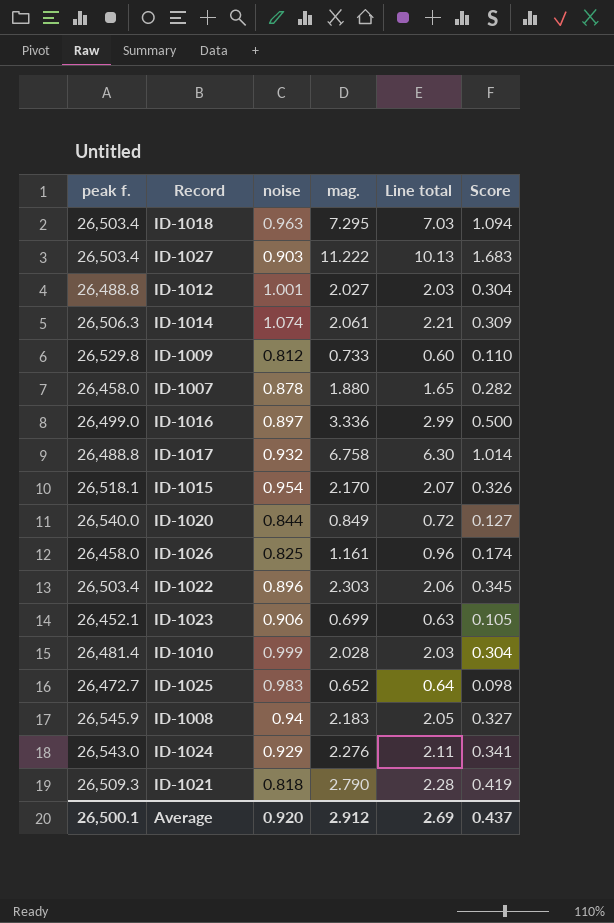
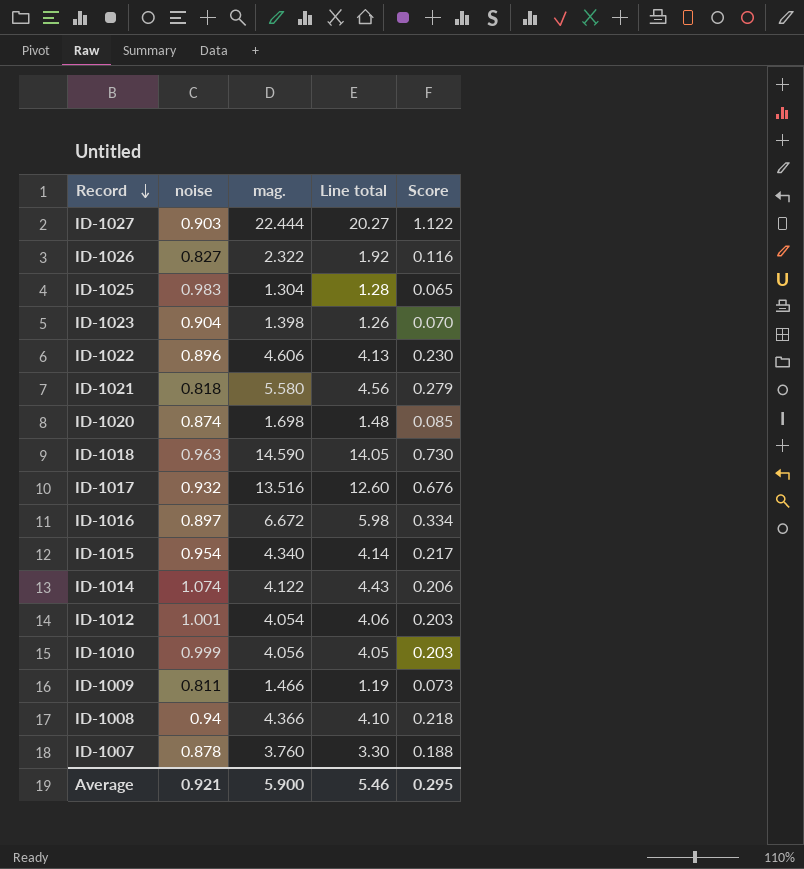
row order: none -> Record descending
column peak f. | position: 1 -> none
column Score | formula: [mag.] * 0.15 -> [mag.] * 0.05
row ID-1024: 26,543.0 | 0.929 | 2.276 | 2.11 | 0.341 -> none
ID-1027 | mag.: 11.222 -> 22.444
ID-1027 | Line total: 10.13 -> 20.27
ID-1026 | noise: 0.825 -> 0.827
ID-1026 | mag.: 1.161 -> 2.322
ID-1026 | Line total: 0.96 -> 1.92
ID-1025 | mag.: 0.652 -> 1.304
ID-1025 | Line total: 0.64 -> 1.28
ID-1023 | noise: 0.906 -> 0.904
ID-1023 | mag.: 0.699 -> 1.398
ID-1023 | Line total: 0.63 -> 1.26
ID-1022 | mag.: 2.303 -> 4.606
ID-1022 | Line total: 2.06 -> 4.13
ID-1021 | mag.: 2.790 -> 5.580
ID-1021 | Line total: 2.28 -> 4.56
ID-1020 | noise: 0.844 -> 0.874
ID-1020 | mag.: 0.849 -> 1.698
ID-1020 | Line total: 0.72 -> 1.48
ID-1018 | mag.: 7.295 -> 14.590
ID-1018 | Line total: 7.03 -> 14.05
ID-1017 | mag.: 6.758 -> 13.516
ID-1017 | Line total: 6.30 -> 12.60
ID-1016 | mag.: 3.336 -> 6.672
ID-1016 | Line total: 2.99 -> 5.98
ID-1015 | mag.: 2.170 -> 4.340
ID-1015 | Line total: 2.07 -> 4.14
ID-1014 | mag.: 2.061 -> 4.122
ID-1014 | Line total: 2.21 -> 4.43
ID-1012 | mag.: 2.027 -> 4.054
ID-1012 | Line total: 2.03 -> 4.06
ID-1010 | mag.: 2.028 -> 4.056
ID-1010 | Line total: 2.03 -> 4.05
ID-1009 | noise: 0.812 -> 0.811
ID-1009 | mag.: 0.733 -> 1.466
ID-1009 | Line total: 0.60 -> 1.19
ID-1008 | mag.: 2.183 -> 4.366
ID-1008 | Line total: 2.05 -> 4.10
ID-1007 | mag.: 1.880 -> 3.760
ID-1007 | Line total: 1.65 -> 3.30
Average | noise: 0.920 -> 0.921
Average | mag.: 2.912 -> 5.900
Average | Line total: 2.69 -> 5.46
Average | Score: 0.437 -> 0.295

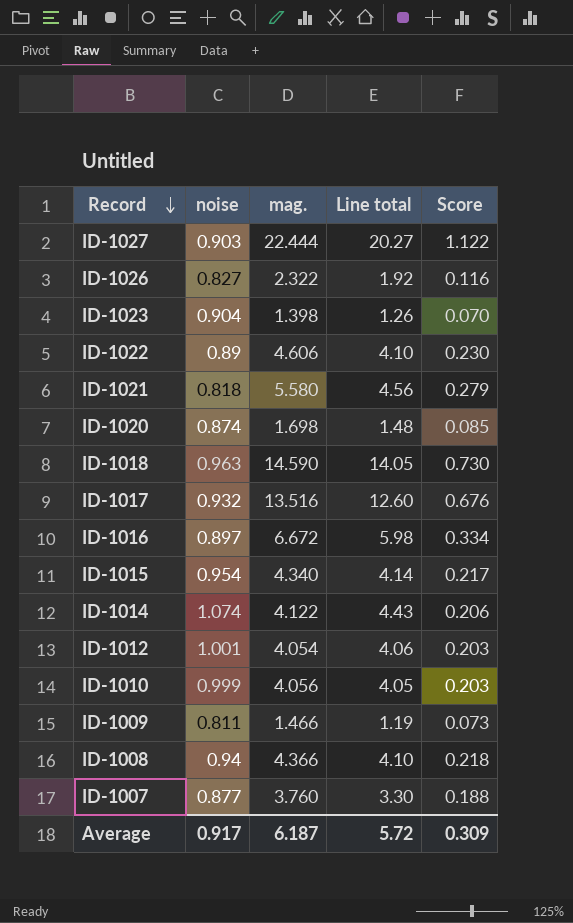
row ID-1025: 0.983 | 1.304 | 1.28 | 0.065 -> none
ID-1022 | noise: 0.896 -> 0.89
ID-1022 | Line total: 4.13 -> 4.10
ID-1007 | noise: 0.878 -> 0.877
Average | noise: 0.921 -> 0.917
Average | mag.: 5.900 -> 6.187
Average | Line total: 5.46 -> 5.72
Average | Score: 0.295 -> 0.309

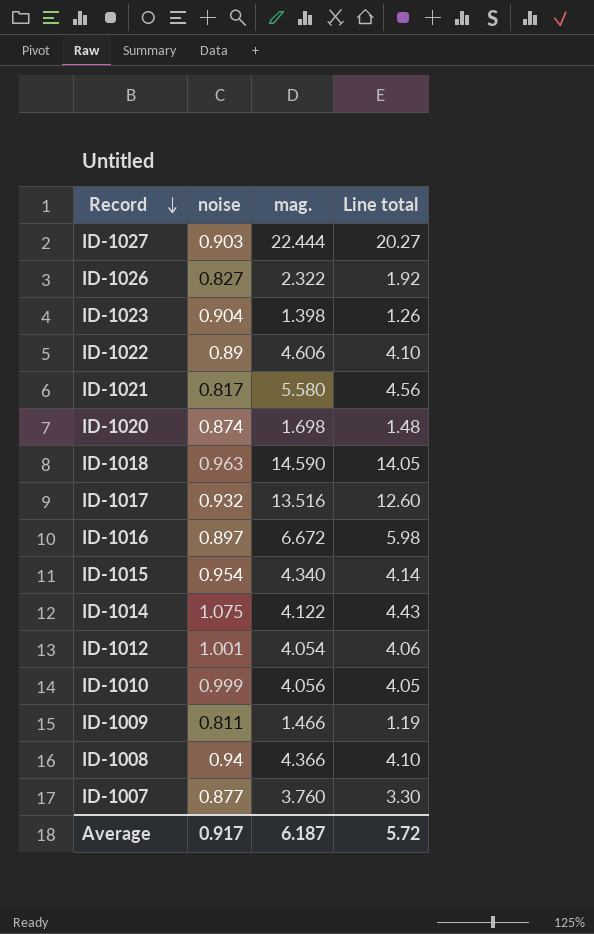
column Score | formula: [mag.] * 0.05 -> none
ID-1021 | noise: 0.818 -> 0.817
ID-1014 | noise: 1.074 -> 1.075

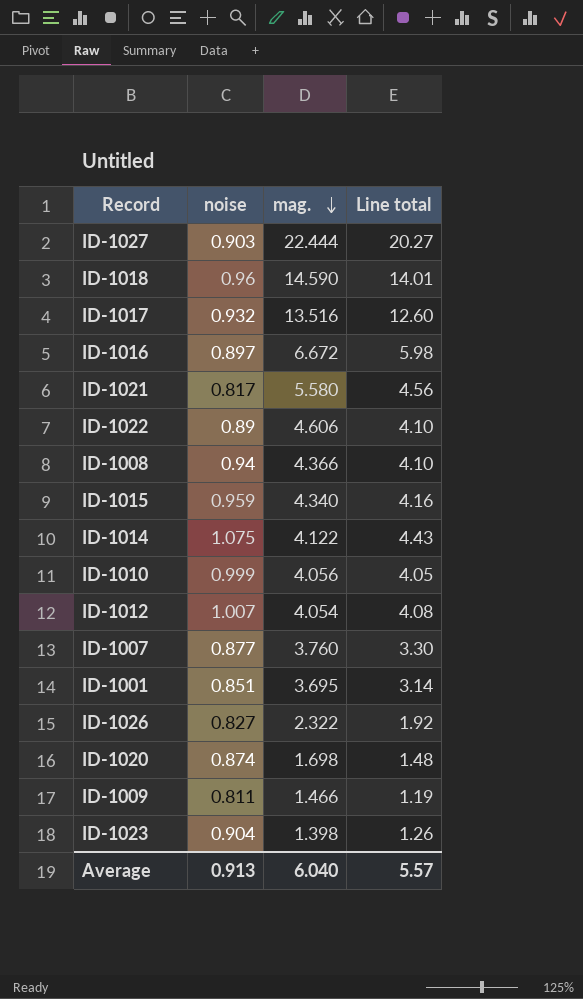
row order: Record descending -> mag. descending
ID-1018 | noise: 0.963 -> 0.96
ID-1018 | Line total: 14.05 -> 14.01
ID-1015 | noise: 0.954 -> 0.959
ID-1015 | Line total: 4.14 -> 4.16
ID-1012 | noise: 1.001 -> 1.007
ID-1012 | Line total: 4.06 -> 4.08
row ID-1001: none -> 0.851 | 3.695 | 3.14
Average | noise: 0.917 -> 0.913
Average | mag.: 6.187 -> 6.040
Average | Line total: 5.72 -> 5.57

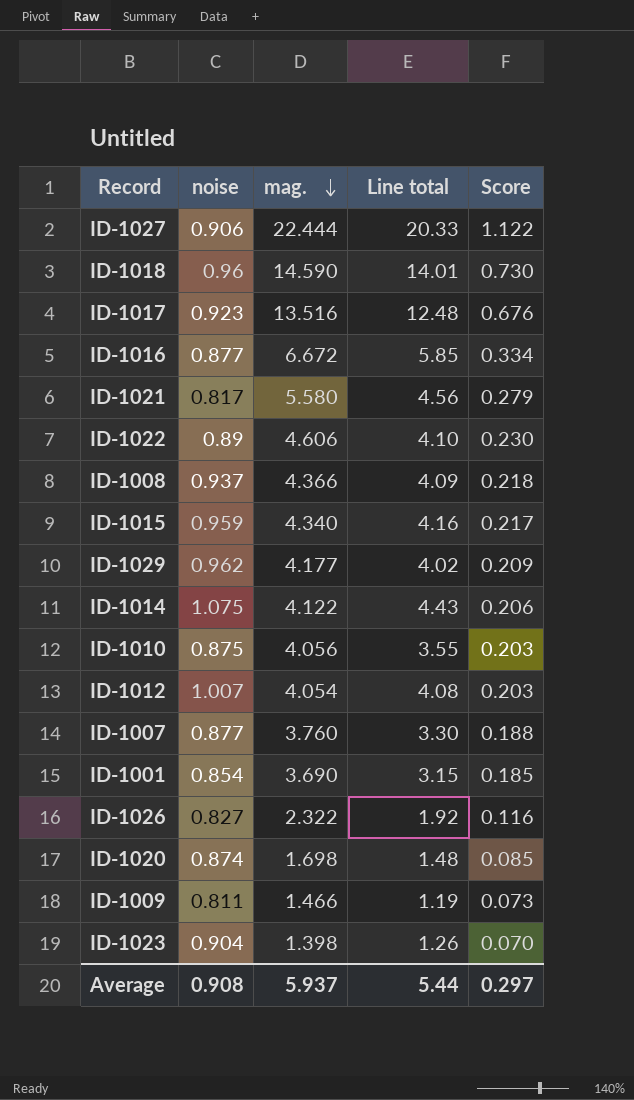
column Score | formula: none -> [mag.] * 0.05
ID-1027 | noise: 0.903 -> 0.906
ID-1027 | Line total: 20.27 -> 20.33
ID-1017 | noise: 0.932 -> 0.923
ID-1017 | Line total: 12.60 -> 12.48
ID-1016 | noise: 0.897 -> 0.877
ID-1016 | Line total: 5.98 -> 5.85
ID-1008 | noise: 0.94 -> 0.937
ID-1008 | Line total: 4.10 -> 4.09
row ID-1029: none -> 0.962 | 4.177 | 4.02 | 0.209
ID-1010 | noise: 0.999 -> 0.875
ID-1010 | Line total: 4.05 -> 3.55
ID-1001 | noise: 0.851 -> 0.854
ID-1001 | mag.: 3.695 -> 3.690
ID-1001 | Line total: 3.14 -> 3.15
Average | noise: 0.913 -> 0.908
Average | mag.: 6.040 -> 5.937
Average | Line total: 5.57 -> 5.44

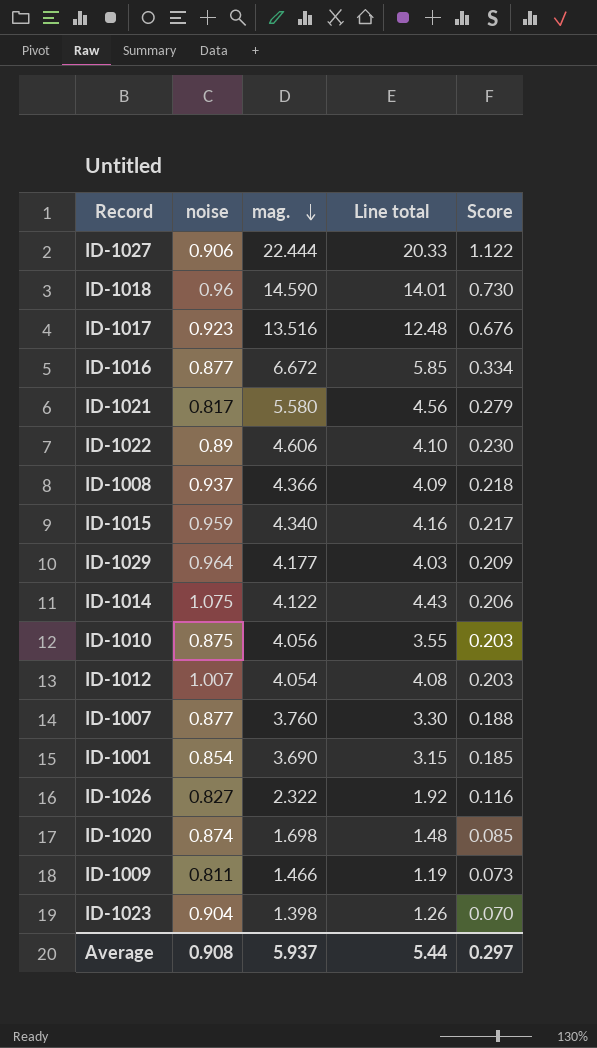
ID-1029 | noise: 0.962 -> 0.964
ID-1029 | Line total: 4.02 -> 4.03

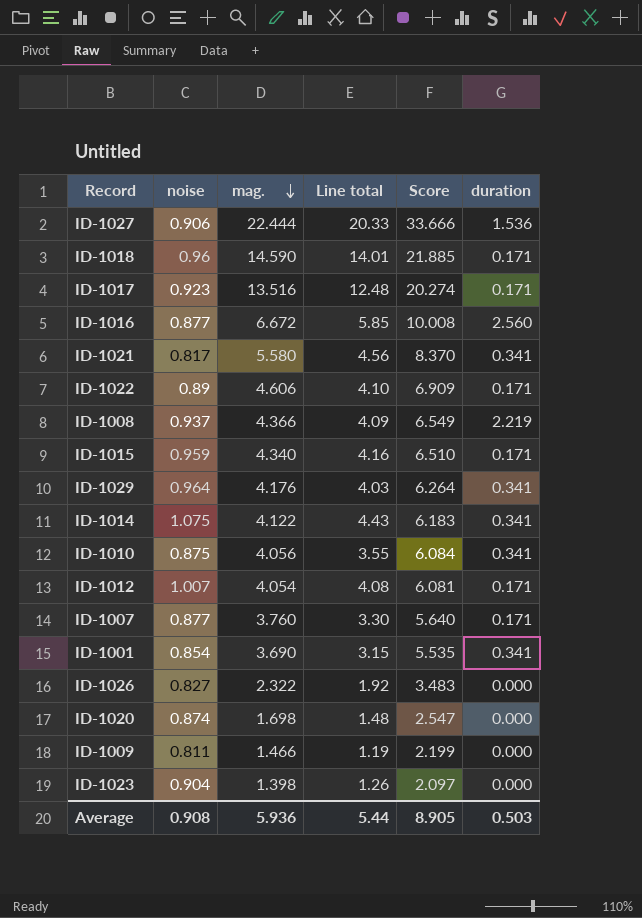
column Score | formula: [mag.] * 0.05 -> [mag.] * 1.5
column duration | position: none -> 6
ID-1029 | mag.: 4.177 -> 4.176
Average | mag.: 5.937 -> 5.936
Average | Score: 0.297 -> 8.905

